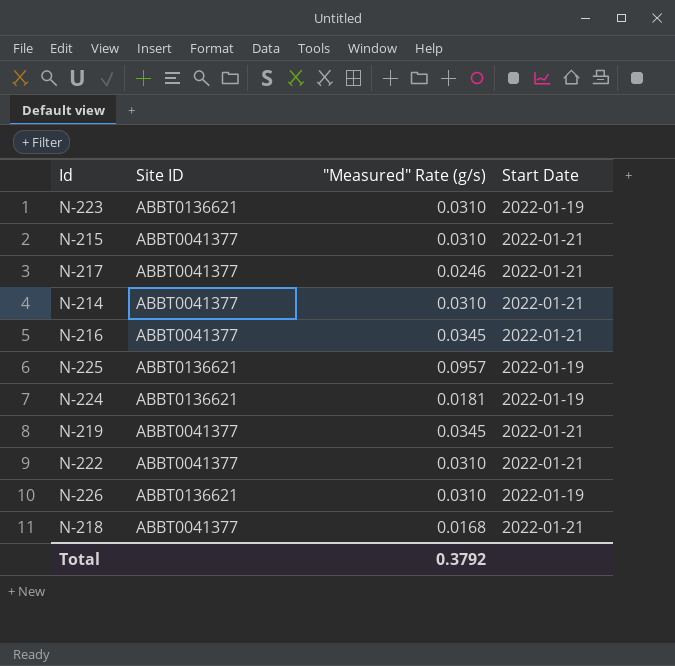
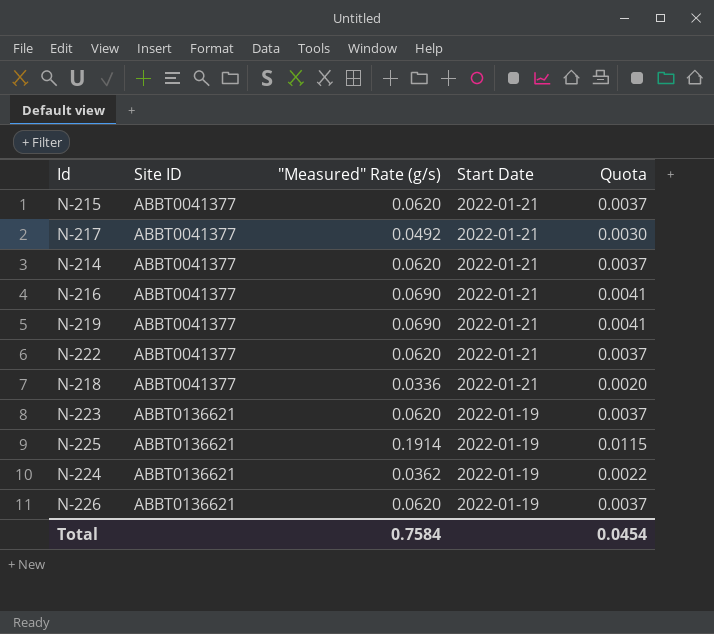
row order: none -> Site ID ascending
column Quota | formula: none -> ["Measured" Rate (g/s)] * 0.06
N-215 | "Measured" Rate (g/s): 0.0310 -> 0.0620
N-217 | "Measured" Rate (g/s): 0.0246 -> 0.0492
N-214 | "Measured" Rate (g/s): 0.0310 -> 0.0620
N-216 | "Measured" Rate (g/s): 0.0345 -> 0.0690
N-219 | "Measured" Rate (g/s): 0.0345 -> 0.0690
N-222 | "Measured" Rate (g/s): 0.0310 -> 0.0620
N-218 | "Measured" Rate (g/s): 0.0168 -> 0.0336
N-223 | "Measured" Rate (g/s): 0.0310 -> 0.0620
N-225 | "Measured" Rate (g/s): 0.0957 -> 0.1914
N-224 | "Measured" Rate (g/s): 0.0181 -> 0.0362
N-226 | "Measured" Rate (g/s): 0.0310 -> 0.0620
Total | "Measured" Rate (g/s): 0.3792 -> 0.7584

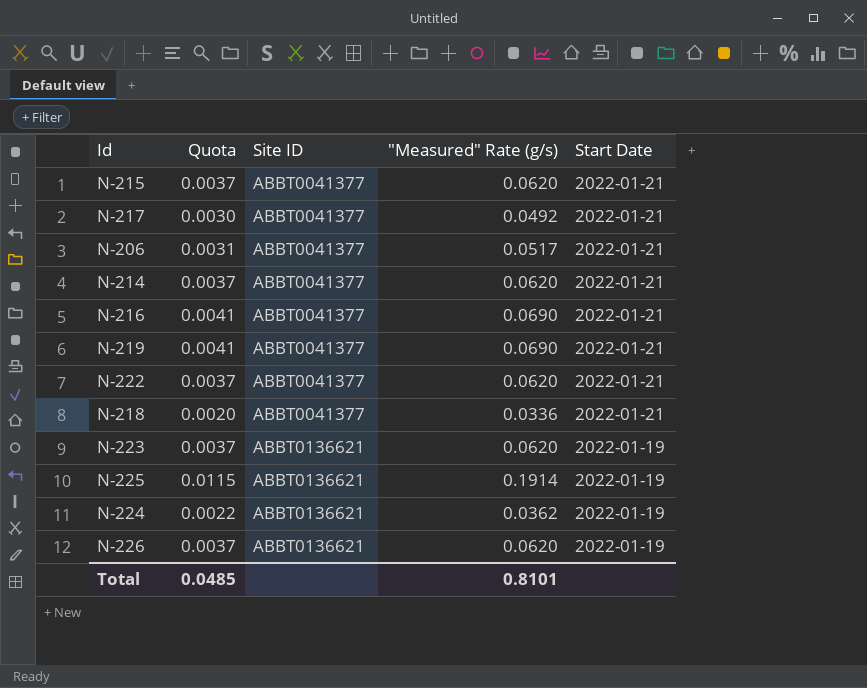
column Quota | position: 5 -> 2
row N-206: none -> 0.0031 | ABBT0041377 | 0.0517 | 2022-01-21
Total | Quota: 0.0454 -> 0.0485
Total | "Measured" Rate (g/s): 0.7584 -> 0.8101

